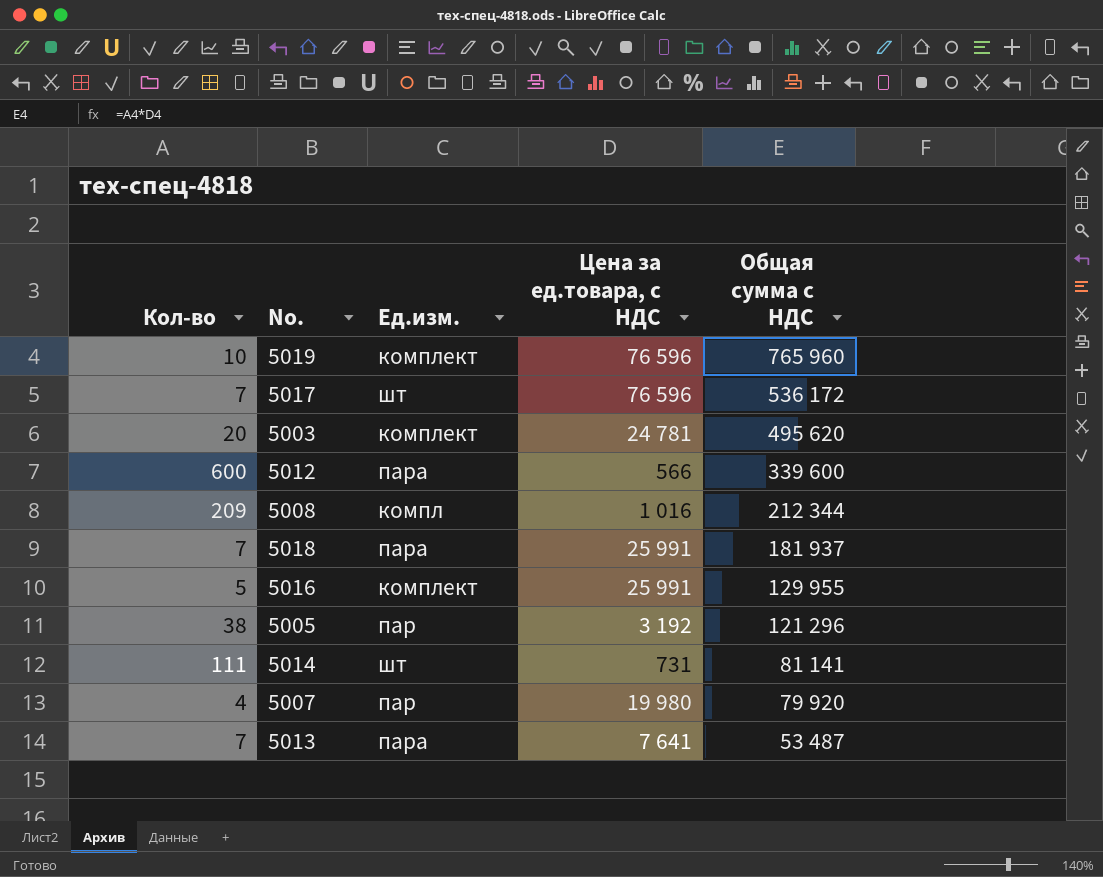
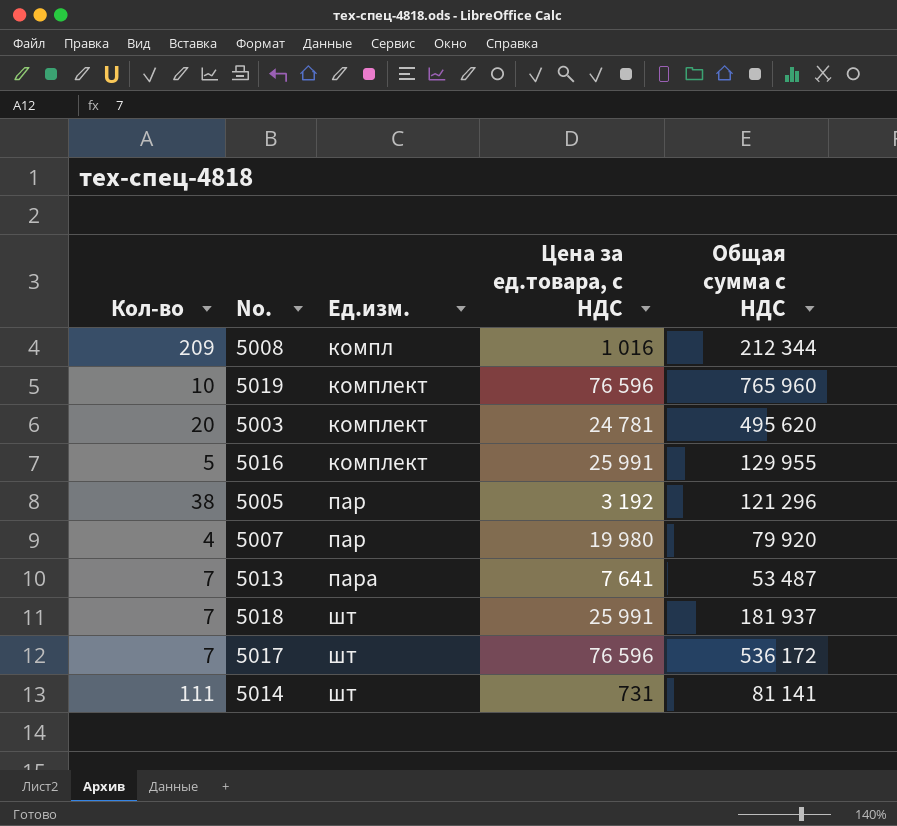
row order: Общая сумма с НДС descending -> Ед.изм. ascending
row 5012: 600 | пара | 566 | 339 600 -> none
5018 | Ед.изм.: пара -> шт

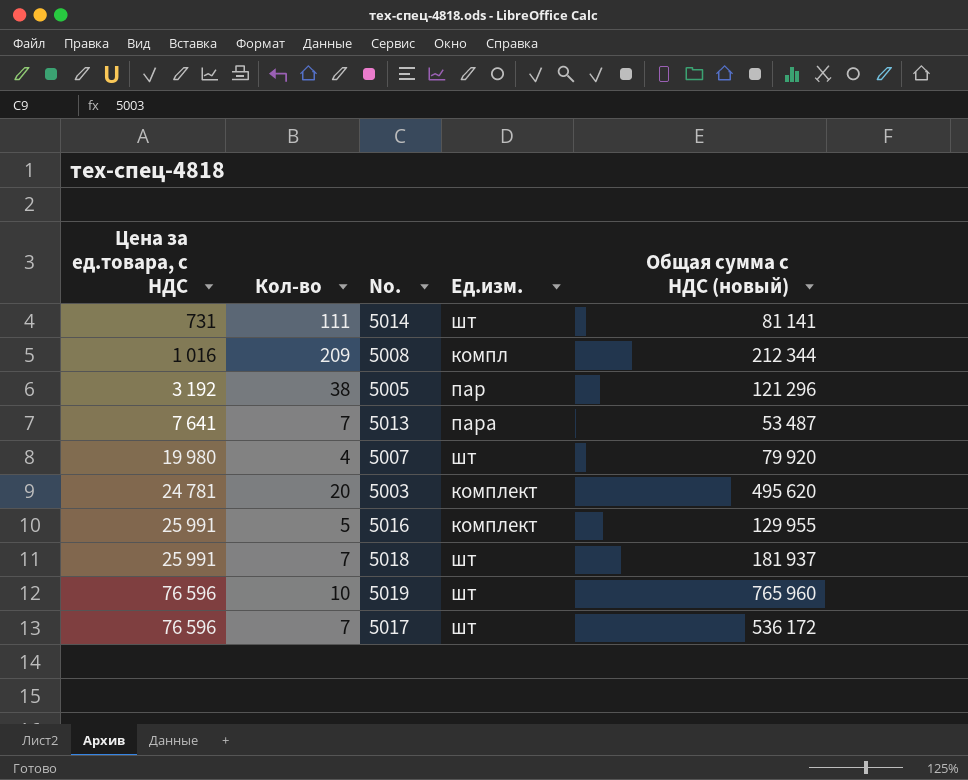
row order: Ед.изм. ascending -> Цена за ед.товара, с НДС ascending
column Цена за ед.товара, с НДС | position: 4 -> 1
column name: Общая сумма с НДС -> Общая сумма с НДС (новый)
5007 | Ед.изм.: пар -> шт
5019 | Ед.изм.: комплект -> шт

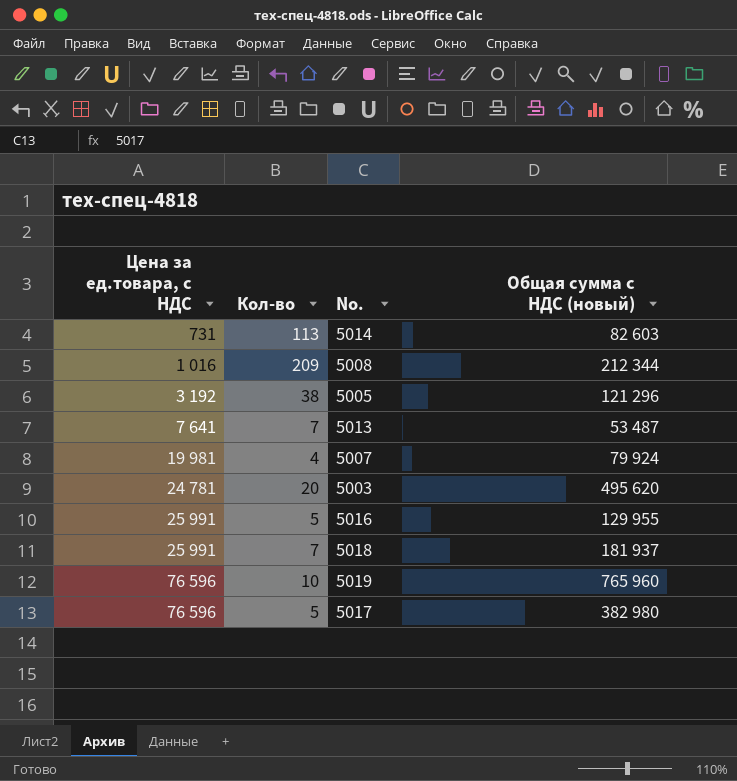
column Ед.изм. | position: 4 -> none
5014 | Кол-во: 111 -> 113
5014 | Общая сумма с НДС (новый): 81 141 -> 82 603
5007 | Цена за ед.товара, с НДС: 19 980 -> 19 981
5007 | Общая сумма с НДС (новый): 79 920 -> 79 924
5017 | Кол-во: 7 -> 5
5017 | Общая сумма с НДС (новый): 536 172 -> 382 980

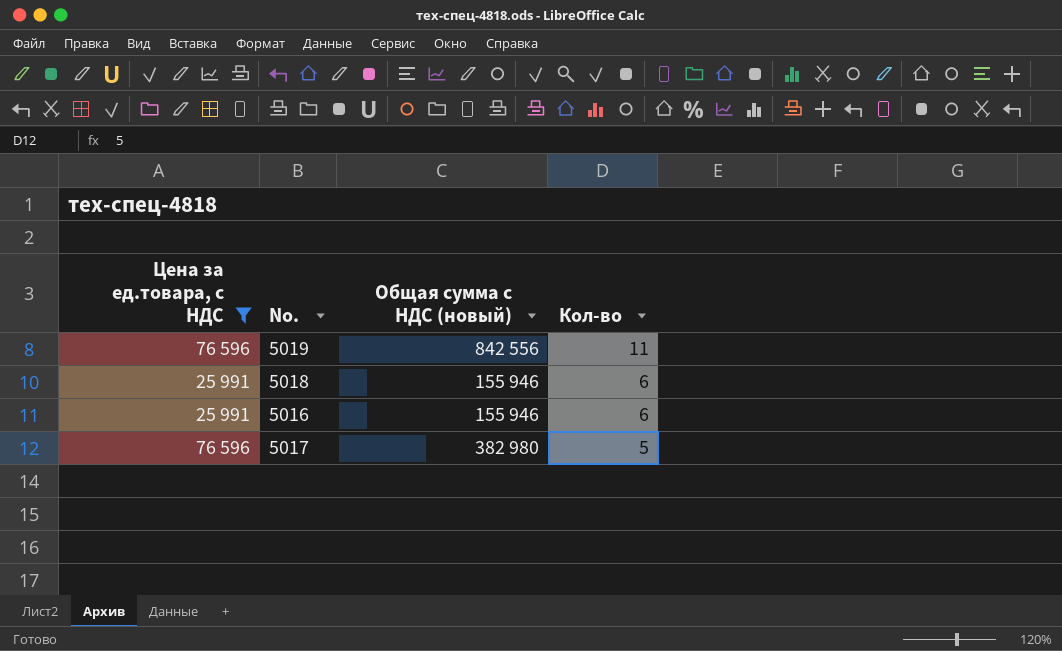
filter: none -> Цена за ед.товара, с НДС >= 25 991
row order: Цена за ед.товара, с НДС ascending -> Кол-во descending
column Кол-во | position: 2 -> 4
5019 | Общая сумма с НДС (новый): 765 960 -> 842 556
5019 | Кол-во: 10 -> 11
5018 | Общая сумма с НДС (новый): 181 937 -> 155 946
5018 | Кол-во: 7 -> 6
5016 | Общая сумма с НДС (новый): 129 955 -> 155 946
5016 | Кол-во: 5 -> 6

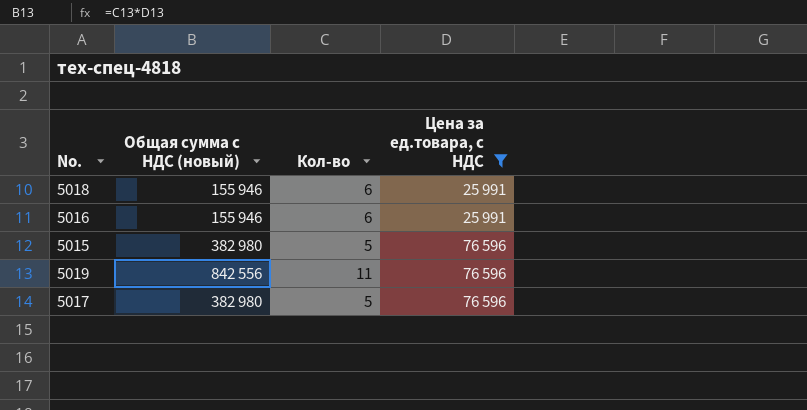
row order: Кол-во descending -> Цена за ед.товара, с НДС ascending
column Цена за ед.товара, с НДС | position: 1 -> 4
row 5015: none -> 382 980 | 5 | 76 596

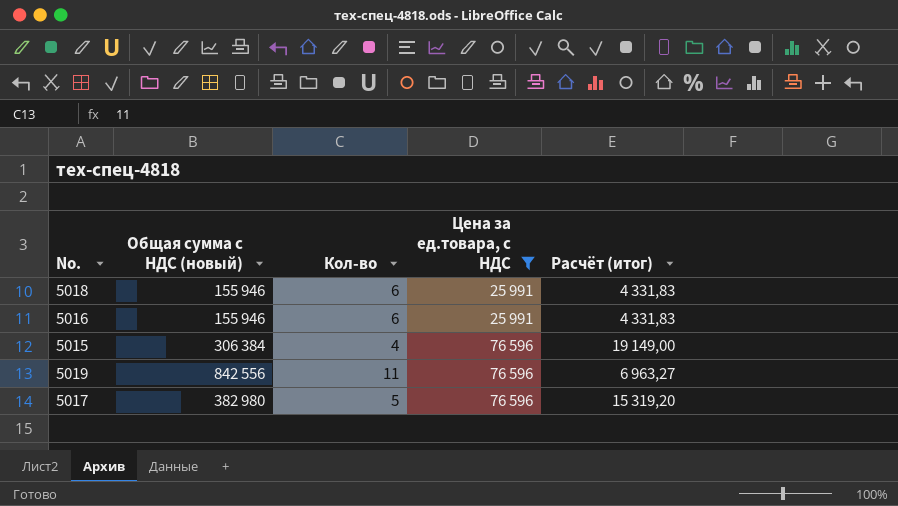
column Расчёт (итог) | formula: none -> [Цена за ед.товара, с НДС] / [Кол-во]
5015 | Общая сумма с НДС (новый): 382 980 -> 306 384
5015 | Кол-во: 5 -> 4

